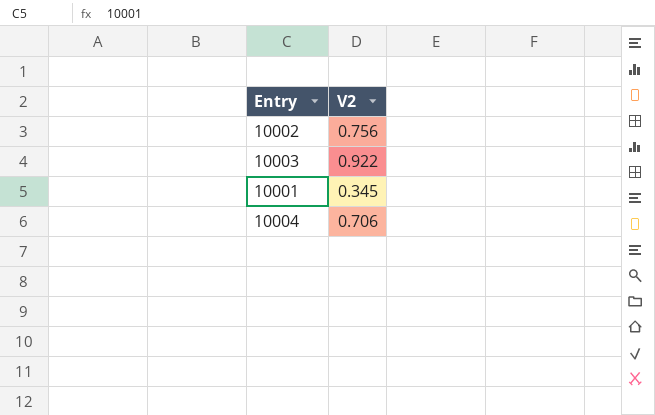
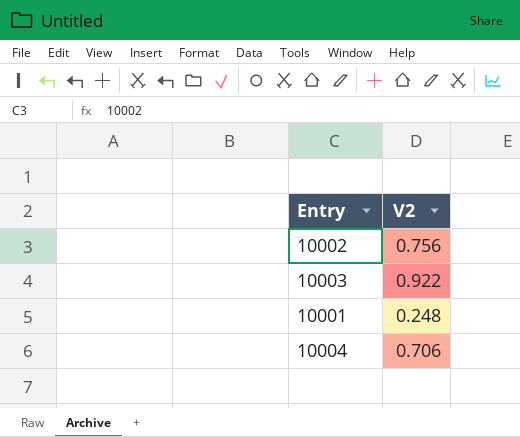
10001 | V2: 0.345 -> 0.248

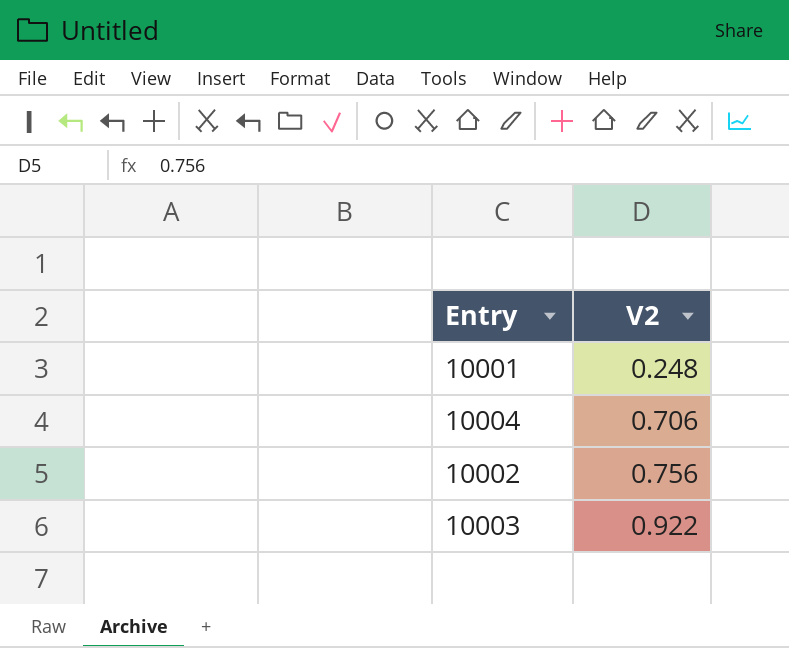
row order: none -> V2 ascending

